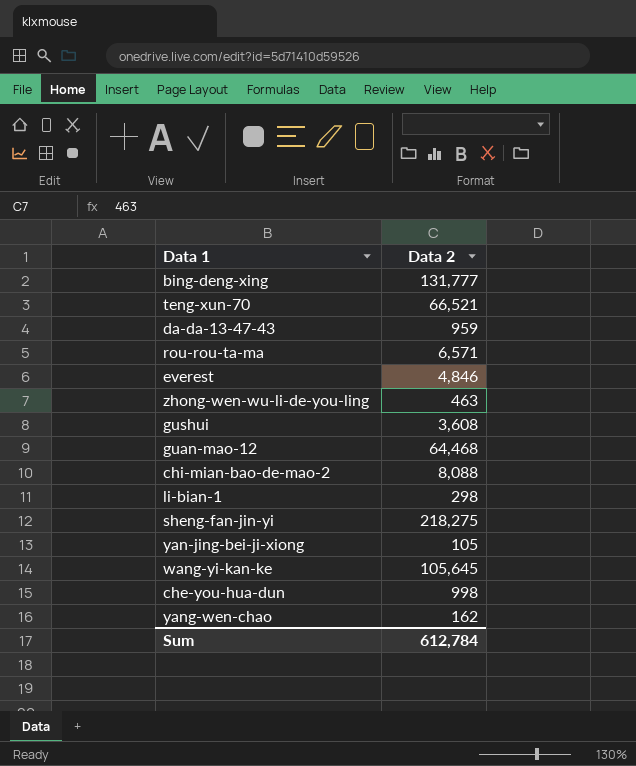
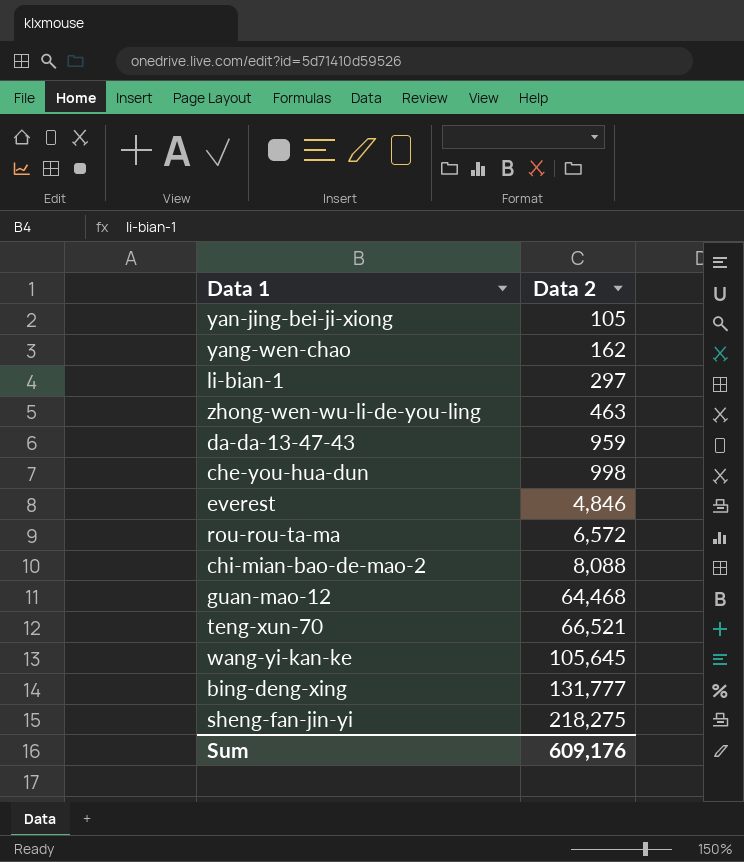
row order: none -> Data 2 ascending
row gushui: 3,608 -> none
li-bian-1 | Data 2: 298 -> 297
rou-rou-ta-ma | Data 2: 6,571 -> 6,572
Sum | Data 2: 612,784 -> 609,176

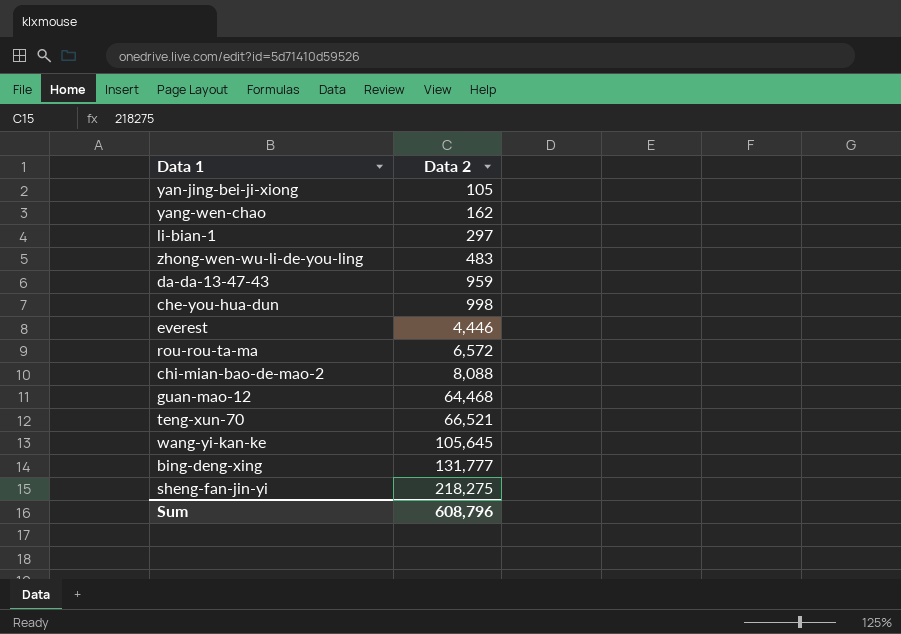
zhong-wen-wu-li-de-you-ling | Data 2: 463 -> 483
everest | Data 2: 4,846 -> 4,446
Sum | Data 2: 609,176 -> 608,796

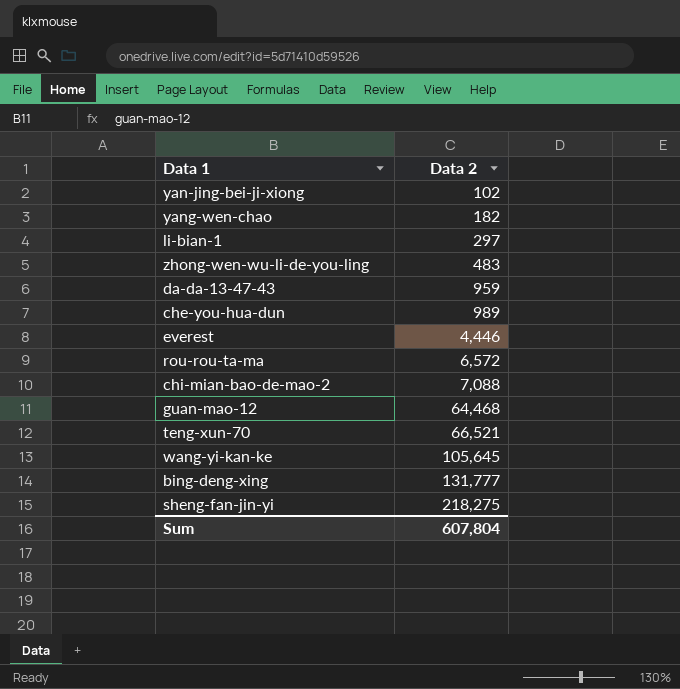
yan-jing-bei-ji-xiong | Data 2: 105 -> 102
yang-wen-chao | Data 2: 162 -> 182
che-you-hua-dun | Data 2: 998 -> 989
chi-mian-bao-de-mao-2 | Data 2: 8,088 -> 7,088
Sum | Data 2: 608,796 -> 607,804

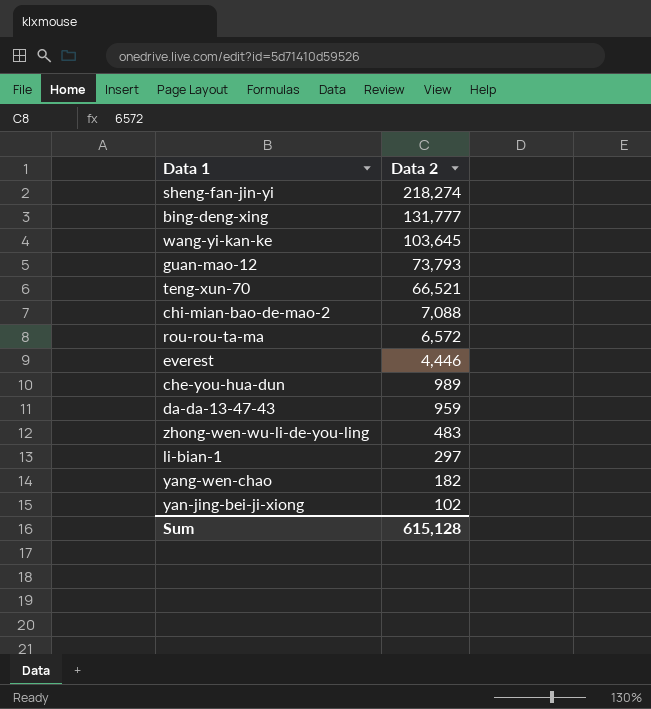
row order: Data 2 ascending -> Data 2 descending
sheng-fan-jin-yi | Data 2: 218,275 -> 218,274
wang-yi-kan-ke | Data 2: 105,645 -> 103,645
guan-mao-12 | Data 2: 64,468 -> 73,793
Sum | Data 2: 607,804 -> 615,128

